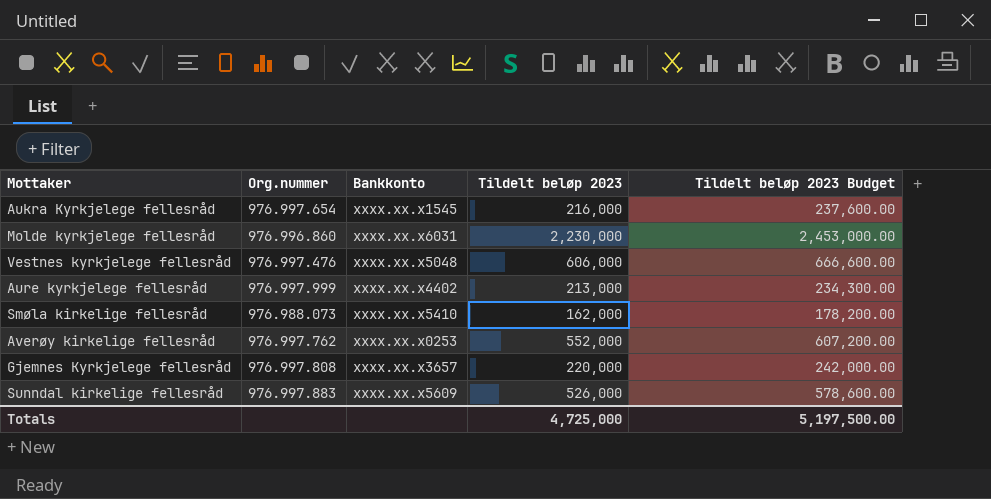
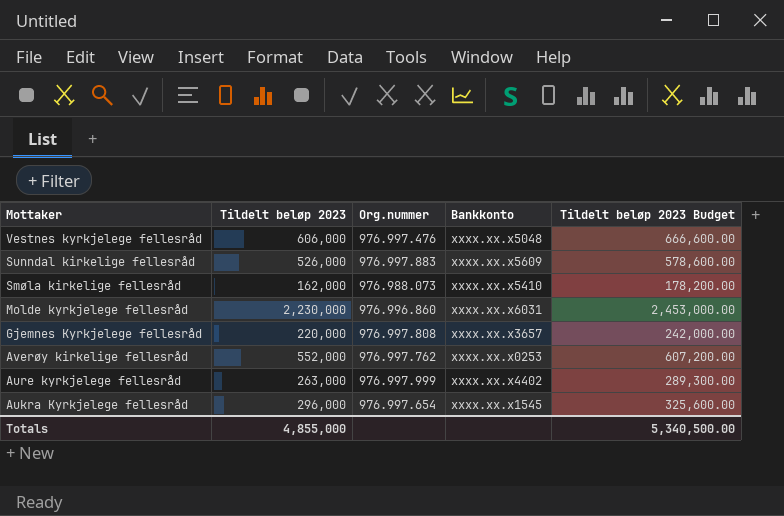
row order: none -> Mottaker descending
column Tildelt beløp 2023 | position: 4 -> 2
Aure kyrkjelege fellesråd | Tildelt beløp 2023: 213,000 -> 263,000
Aure kyrkjelege fellesråd | Tildelt beløp 2023 Budget: 234,300.00 -> 289,300.00
Aukra Kyrkjelege fellesråd | Tildelt beløp 2023: 216,000 -> 296,000
Aukra Kyrkjelege fellesråd | Tildelt beløp 2023 Budget: 237,600.00 -> 325,600.00
Totals | Tildelt beløp 2023: 4,725,000 -> 4,855,000
Totals | Tildelt beløp 2023 Budget: 5,197,500.00 -> 5,340,500.00

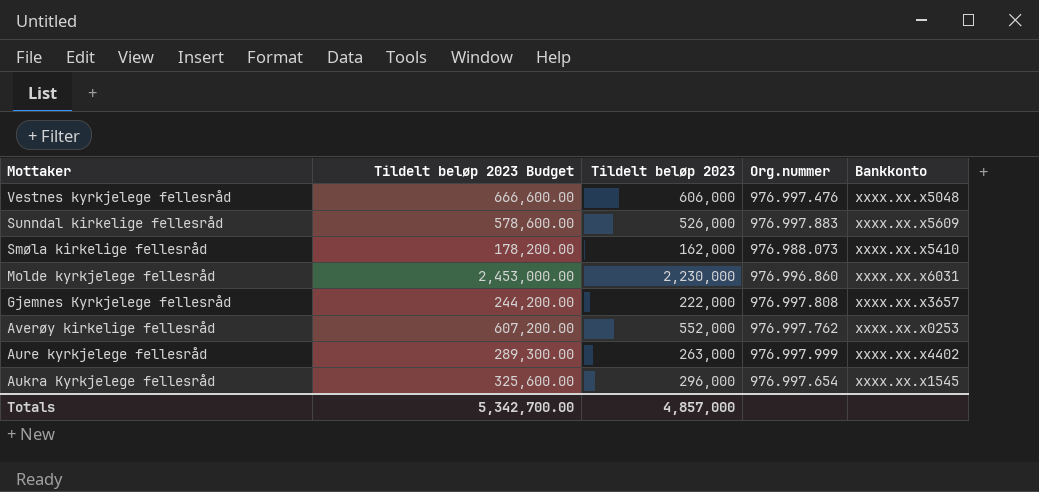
column Tildelt beløp 2023 Budget | position: 5 -> 2
Gjemnes Kyrkjelege fellesråd | Tildelt beløp 2023 Budget: 242,000.00 -> 244,200.00
Gjemnes Kyrkjelege fellesråd | Tildelt beløp 2023: 220,000 -> 222,000
Totals | Tildelt beløp 2023 Budget: 5,340,500.00 -> 5,342,700.00
Totals | Tildelt beløp 2023: 4,855,000 -> 4,857,000

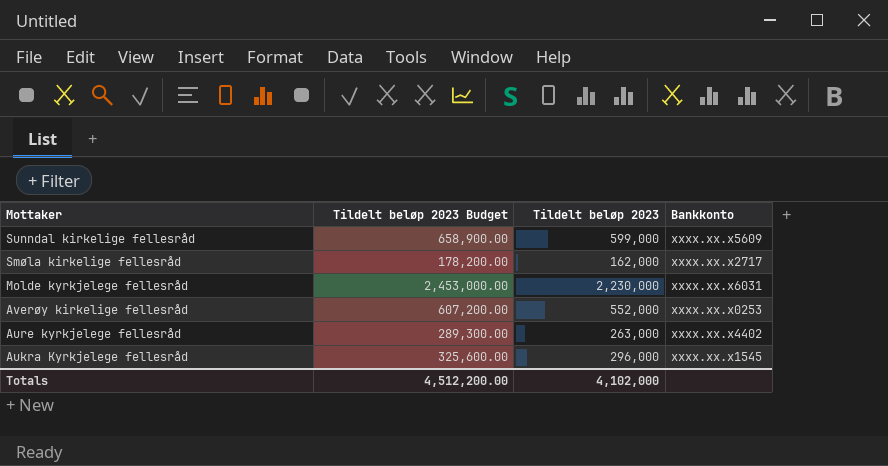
column Org.nummer | position: 4 -> none
row Vestnes kyrkjelege fellesråd: 666,600.00 | 606,000 | 976.997.476 | xxxx.xx.x5048 -> none
row Gjemnes Kyrkjelege fellesråd: 244,200.00 | 222,000 | 976.997.808 | xxxx.xx.x3657 -> none
Sunndal kirkelige fellesråd | Tildelt beløp 2023 Budget: 578,600.00 -> 658,900.00
Sunndal kirkelige fellesråd | Tildelt beløp 2023: 526,000 -> 599,000
Smøla kirkelige fellesråd | Bankkonto: xxxx.xx.x5410 -> xxxx.xx.x2717
Totals | Tildelt beløp 2023 Budget: 5,342,700.00 -> 4,512,200.00
Totals | Tildelt beløp 2023: 4,857,000 -> 4,102,000

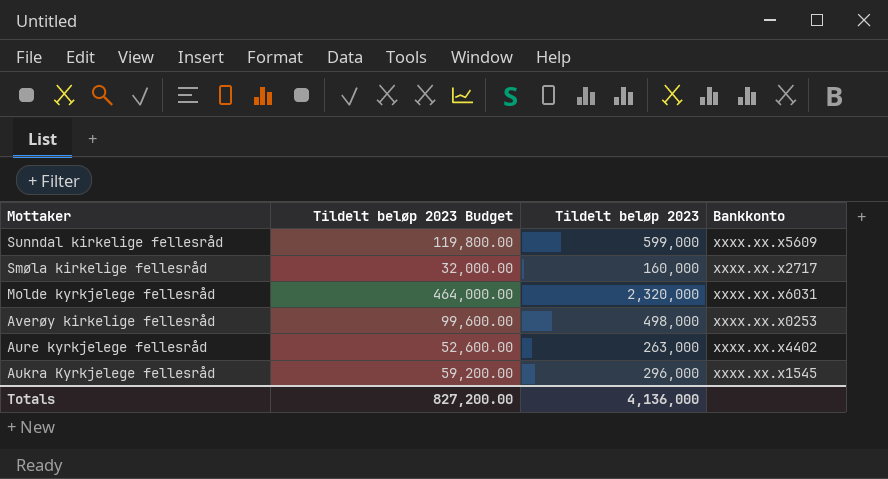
column Tildelt beløp 2023 Budget | formula: [Tildelt beløp 2023] * 1.1 -> [Tildelt beløp 2023] * 0.2
Smøla kirkelige fellesråd | Tildelt beløp 2023: 162,000 -> 160,000
Molde kyrkjelege fellesråd | Tildelt beløp 2023: 2,230,000 -> 2,320,000
Averøy kirkelige fellesråd | Tildelt beløp 2023: 552,000 -> 498,000
Totals | Tildelt beløp 2023 Budget: 4,512,200.00 -> 827,200.00
Totals | Tildelt beløp 2023: 4,102,000 -> 4,136,000

